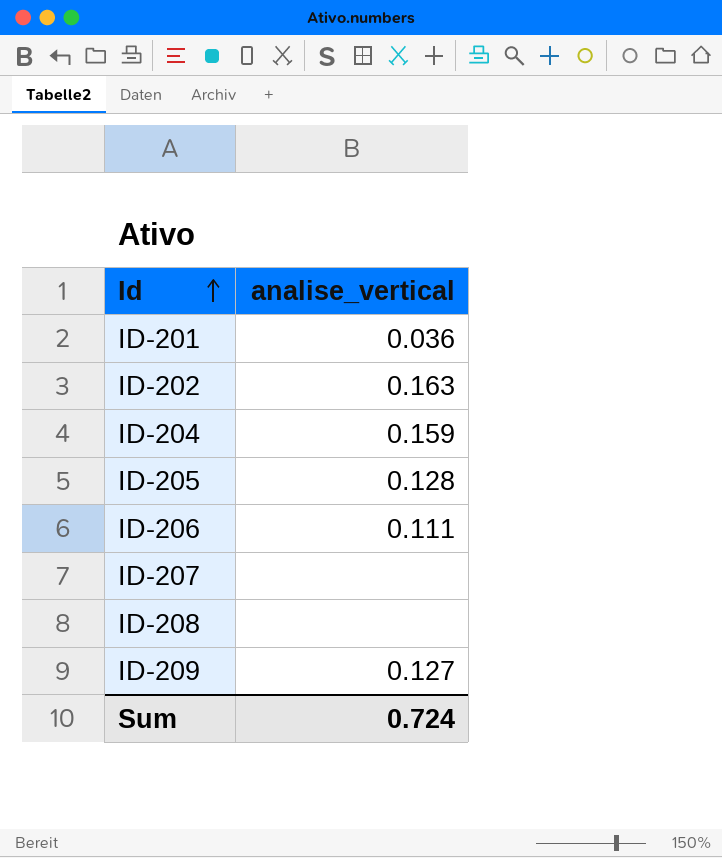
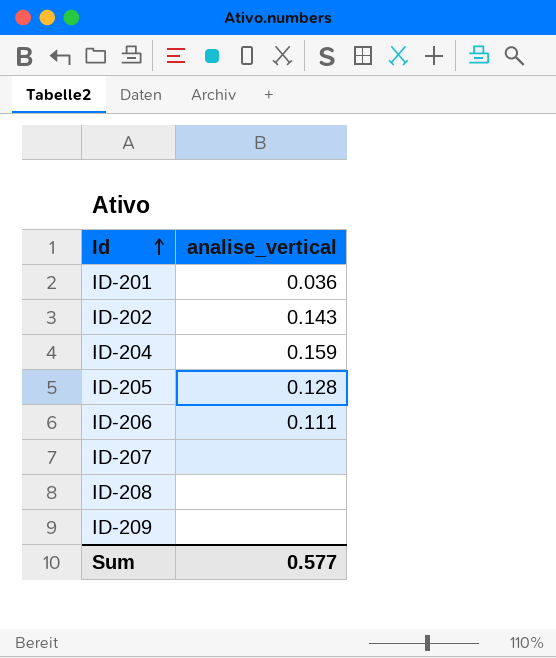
ID-202 | analise_vertical: 0.163 -> 0.143
ID-209 | analise_vertical: 0.127 -> none
Sum | analise_vertical: 0.724 -> 0.577

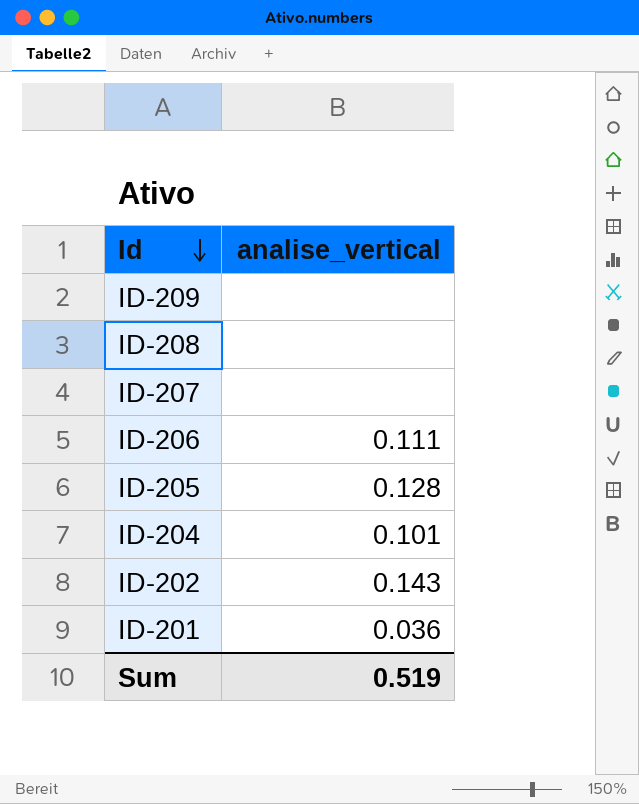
row order: Id ascending -> Id descending
ID-204 | analise_vertical: 0.159 -> 0.101
Sum | analise_vertical: 0.577 -> 0.519

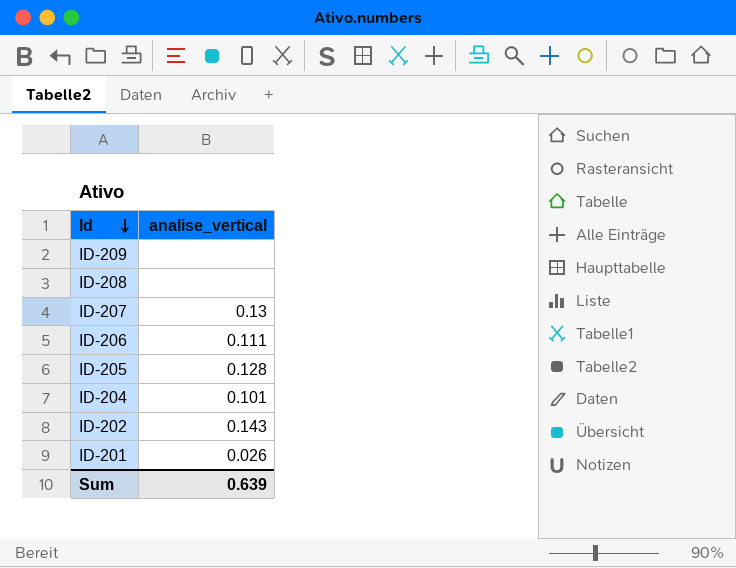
ID-207 | analise_vertical: none -> 0.13
ID-201 | analise_vertical: 0.036 -> 0.026
Sum | analise_vertical: 0.519 -> 0.639

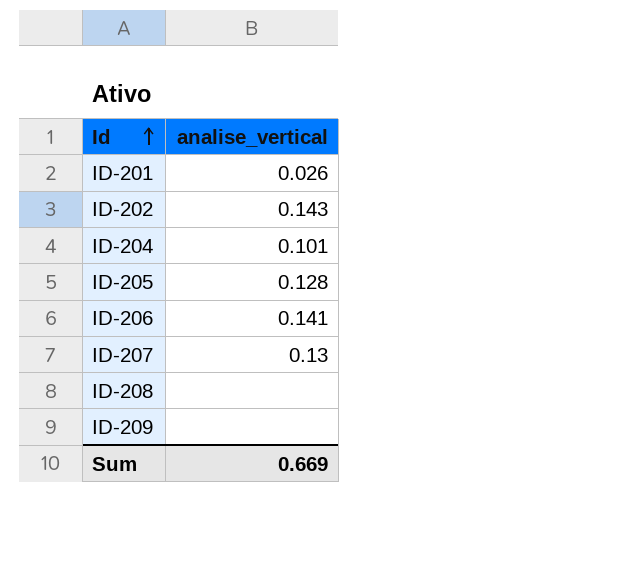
row order: Id descending -> Id ascending
ID-206 | analise_vertical: 0.111 -> 0.141
Sum | analise_vertical: 0.639 -> 0.669

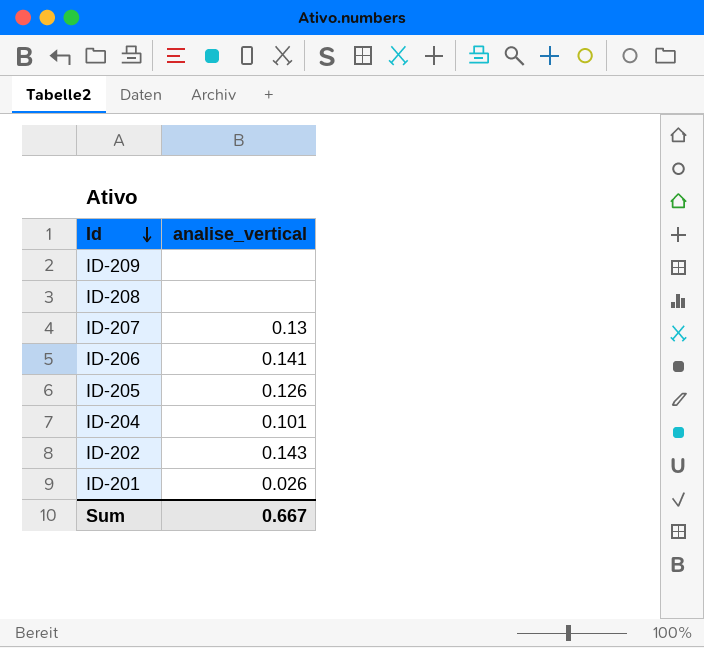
row order: Id ascending -> Id descending
ID-205 | analise_vertical: 0.128 -> 0.126
Sum | analise_vertical: 0.669 -> 0.667

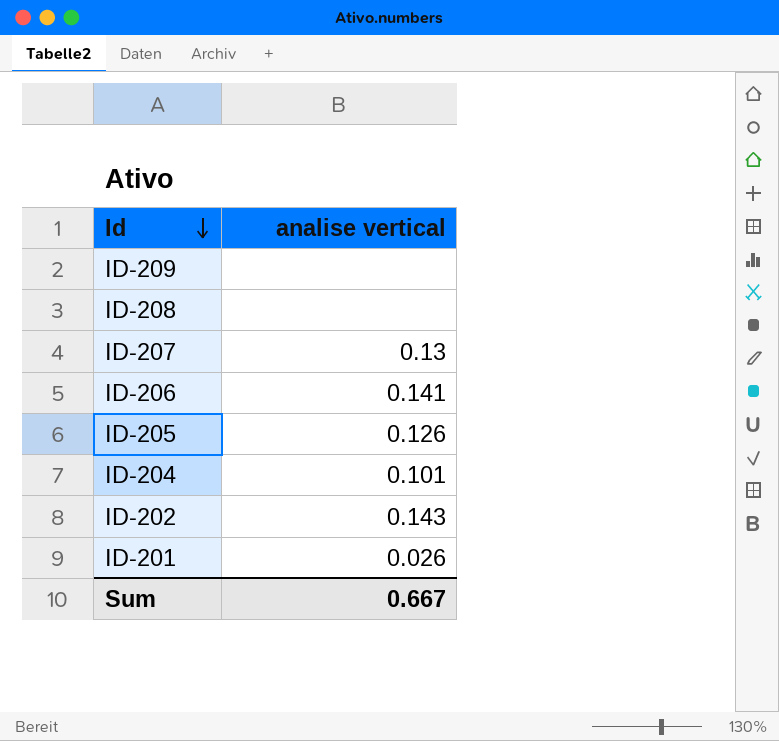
column name: analise_vertical -> analise vertical

